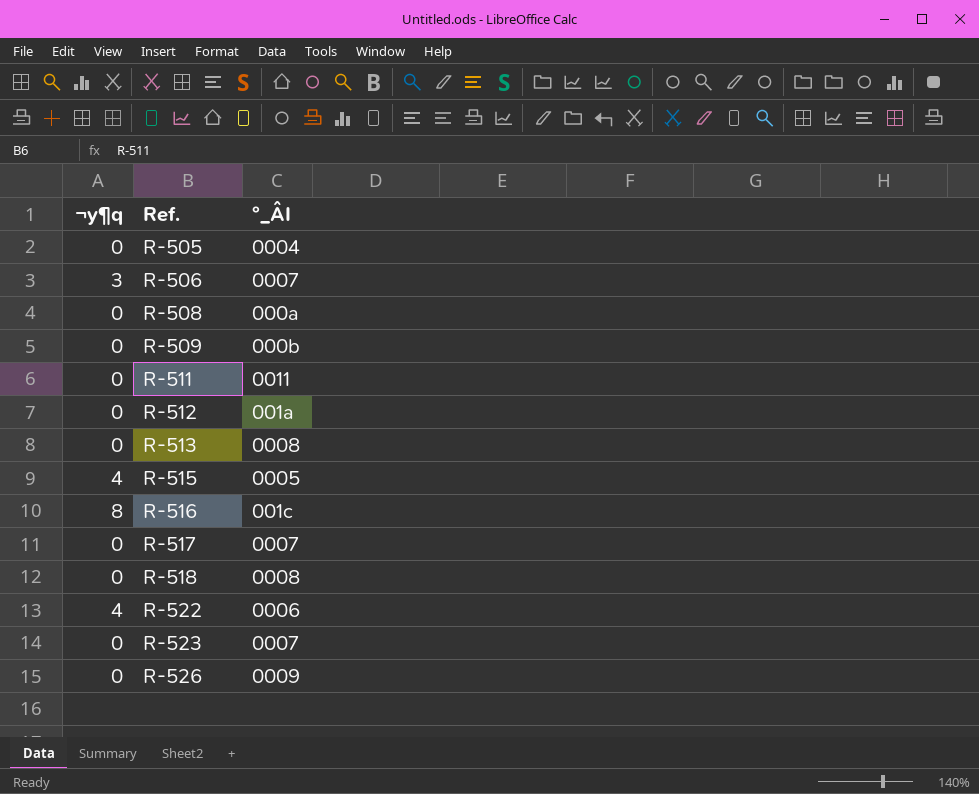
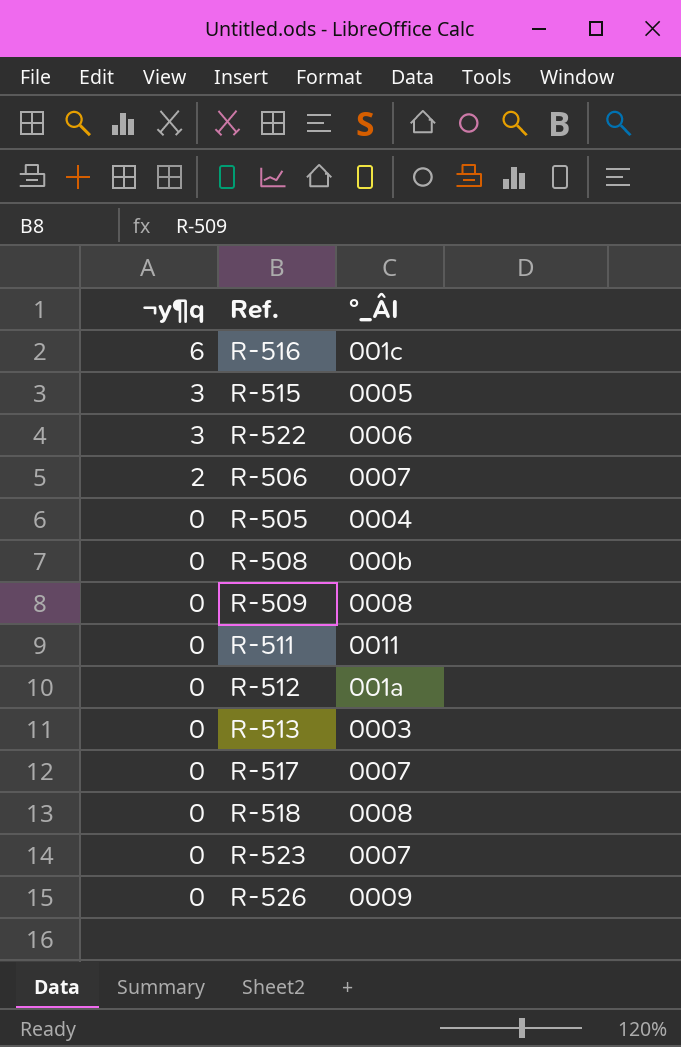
row order: Ref. ascending -> ¬y¶q descending
R-516 | ¬y¶q: 8 -> 6
R-515 | ¬y¶q: 4 -> 3
R-522 | ¬y¶q: 4 -> 3
R-506 | ¬y¶q: 3 -> 2
R-508 | °_ÂI: 000a -> 000b
R-509 | °_ÂI: 000b -> 0008
R-513 | °_ÂI: 0008 -> 0003

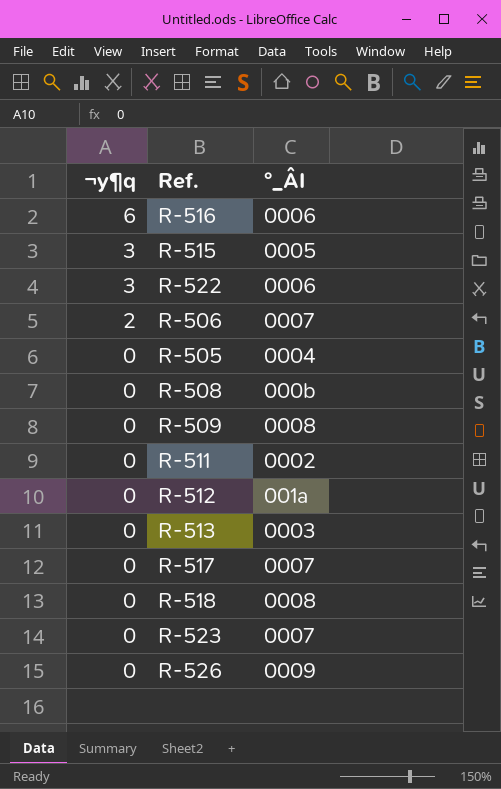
R-516 | °_ÂI: 001c -> 0006
R-511 | °_ÂI: 0011 -> 0002

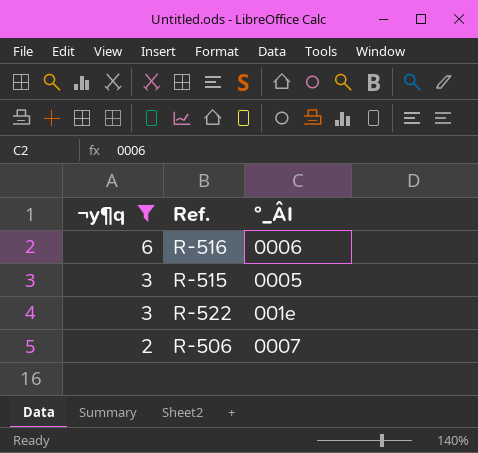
filter: none -> ¬y¶q != 0
R-522 | °_ÂI: 0006 -> 001e

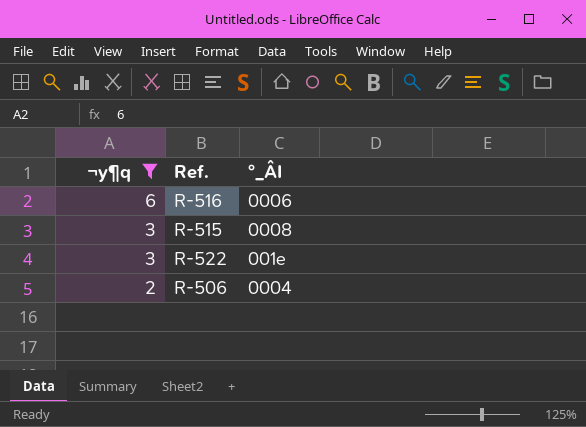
R-515 | °_ÂI: 0005 -> 0008
R-506 | °_ÂI: 0007 -> 0004

